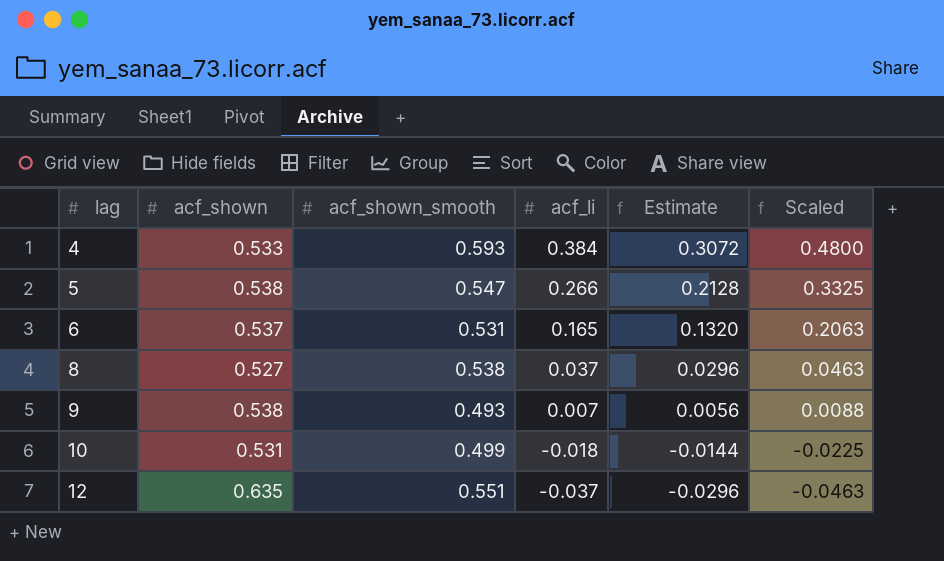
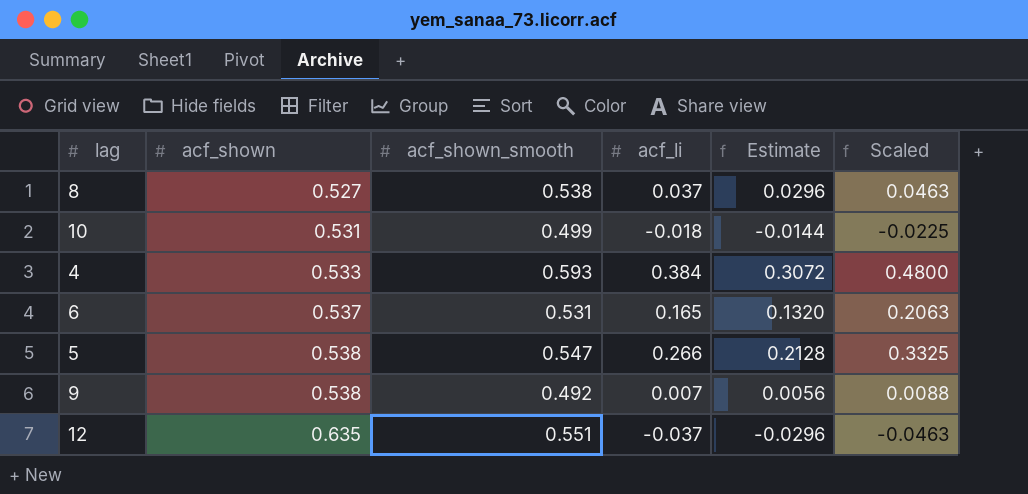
row order: lag ascending -> acf_shown ascending
9 | acf_shown_smooth: 0.493 -> 0.492

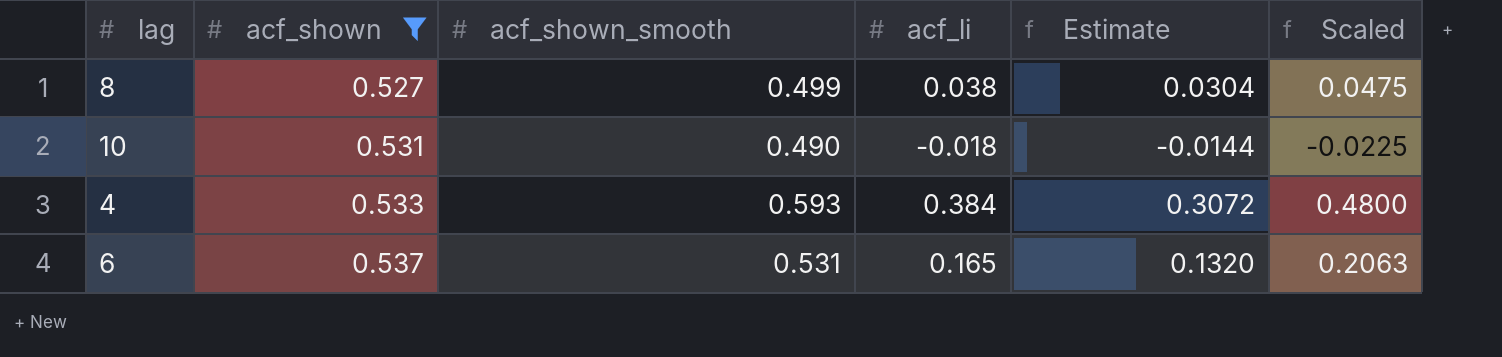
filter: none -> acf_shown <= 0.537
8 | acf_shown_smooth: 0.538 -> 0.499
8 | acf_li: 0.037 -> 0.038
8 | Estimate: 0.0296 -> 0.0304
8 | Scaled: 0.0463 -> 0.0475
10 | acf_shown_smooth: 0.499 -> 0.490

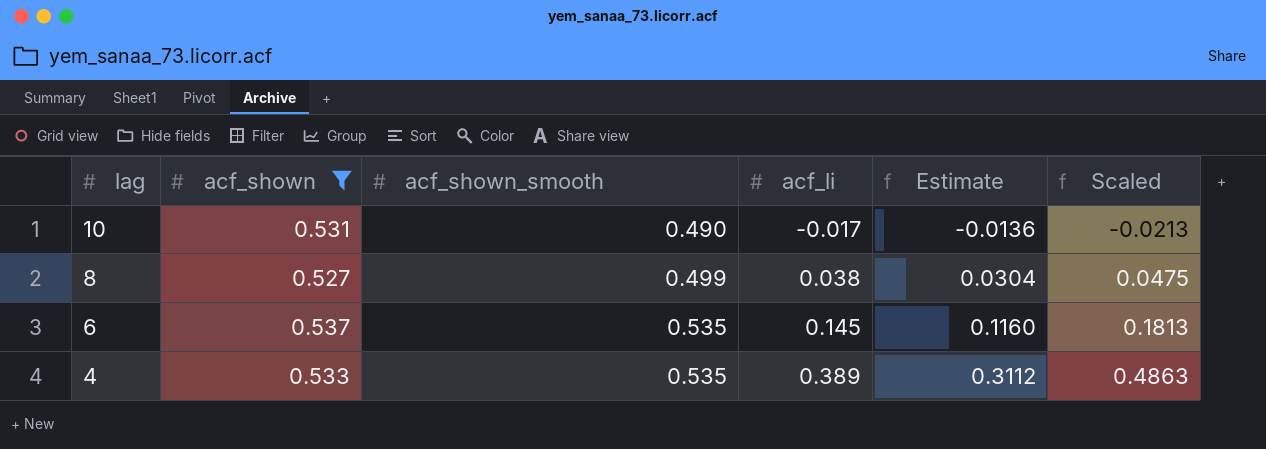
row order: acf_shown ascending -> lag descending
10 | acf_li: -0.018 -> -0.017
10 | Estimate: -0.0144 -> -0.0136
10 | Scaled: -0.0225 -> -0.0213
6 | acf_shown_smooth: 0.531 -> 0.535
6 | acf_li: 0.165 -> 0.145
6 | Estimate: 0.1320 -> 0.1160
6 | Scaled: 0.2063 -> 0.1813
4 | acf_shown_smooth: 0.593 -> 0.535
4 | acf_li: 0.384 -> 0.389
4 | Estimate: 0.3072 -> 0.3112
4 | Scaled: 0.4800 -> 0.4863

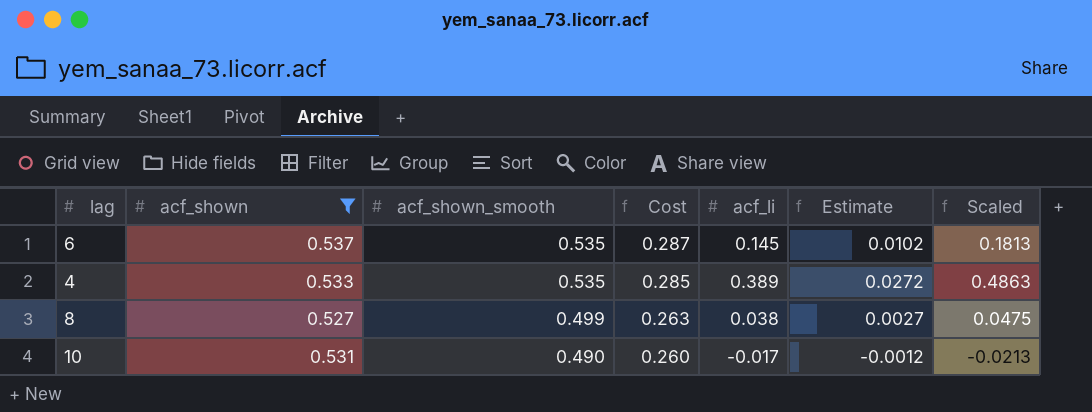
row order: lag descending -> acf_shown_smooth descending
column Cost | formula: none -> [acf_shown] * [acf_shown_smooth]
column Estimate | formula: [acf_li] * 0.8 -> [acf_li] * 0.07

